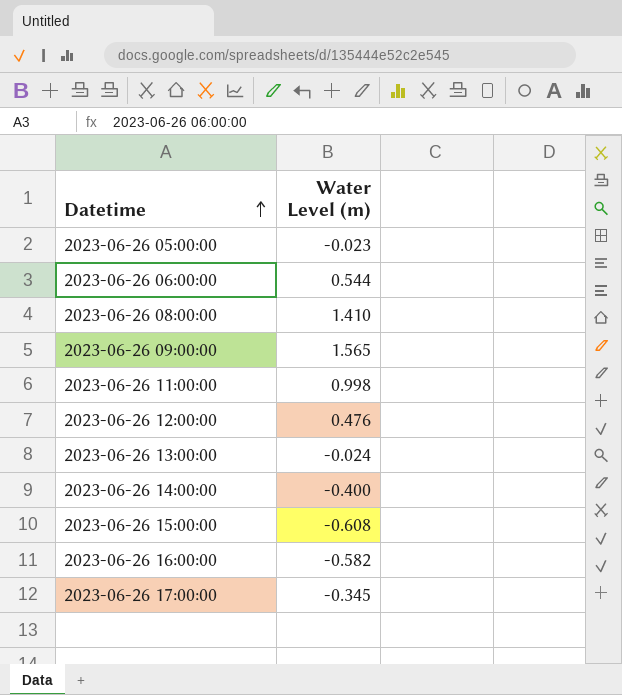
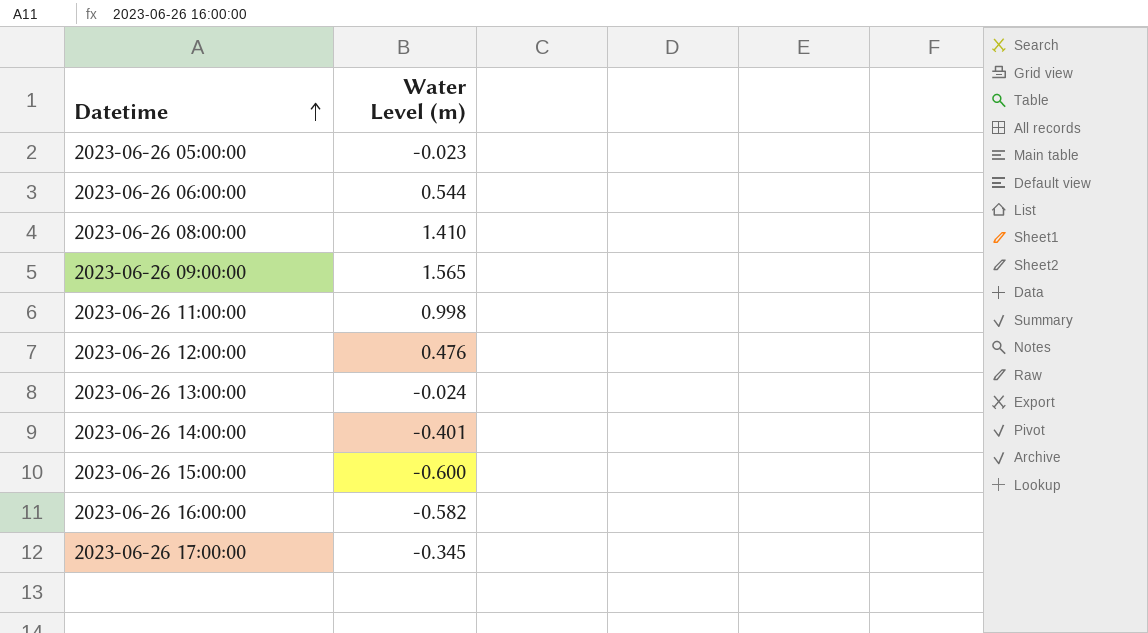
2023-06-26 14:00:00 | Water Level (m): -0.400 -> -0.401
2023-06-26 15:00:00 | Water Level (m): -0.608 -> -0.600

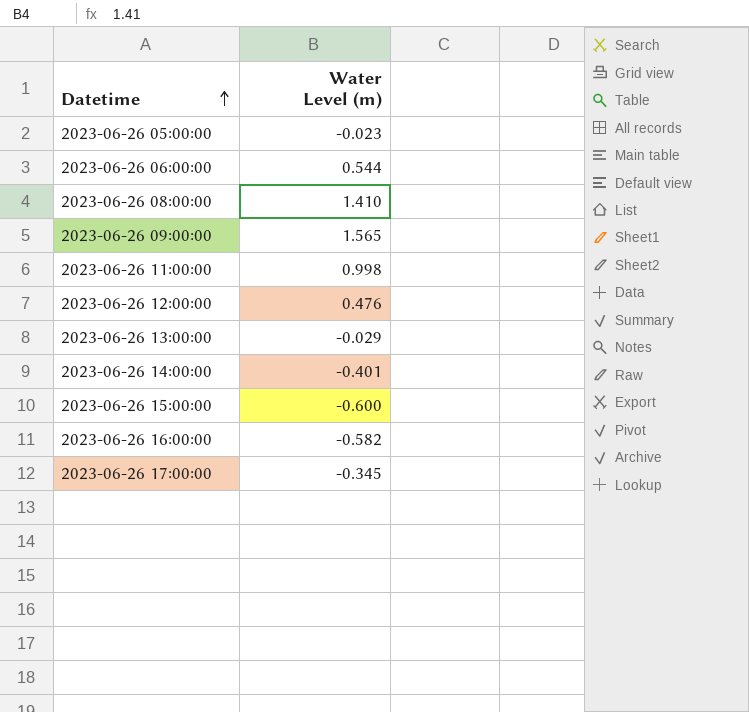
2023-06-26 13:00:00 | Water Level (m): -0.024 -> -0.029

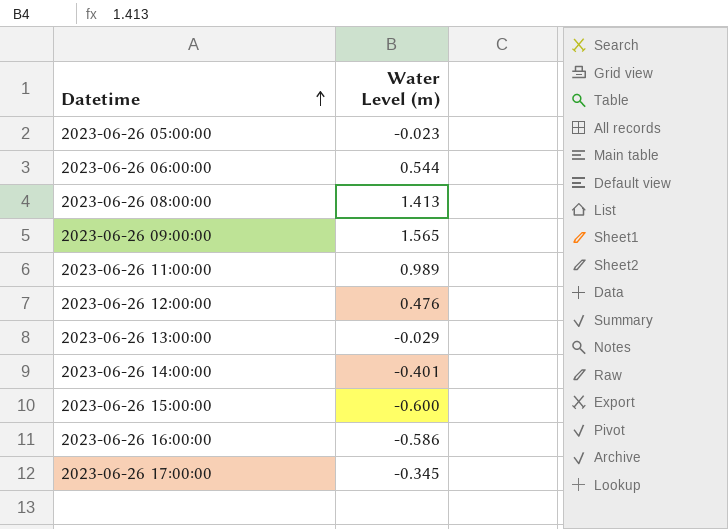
2023-06-26 08:00:00 | Water Level (m): 1.410 -> 1.413
2023-06-26 11:00:00 | Water Level (m): 0.998 -> 0.989
2023-06-26 16:00:00 | Water Level (m): -0.582 -> -0.586

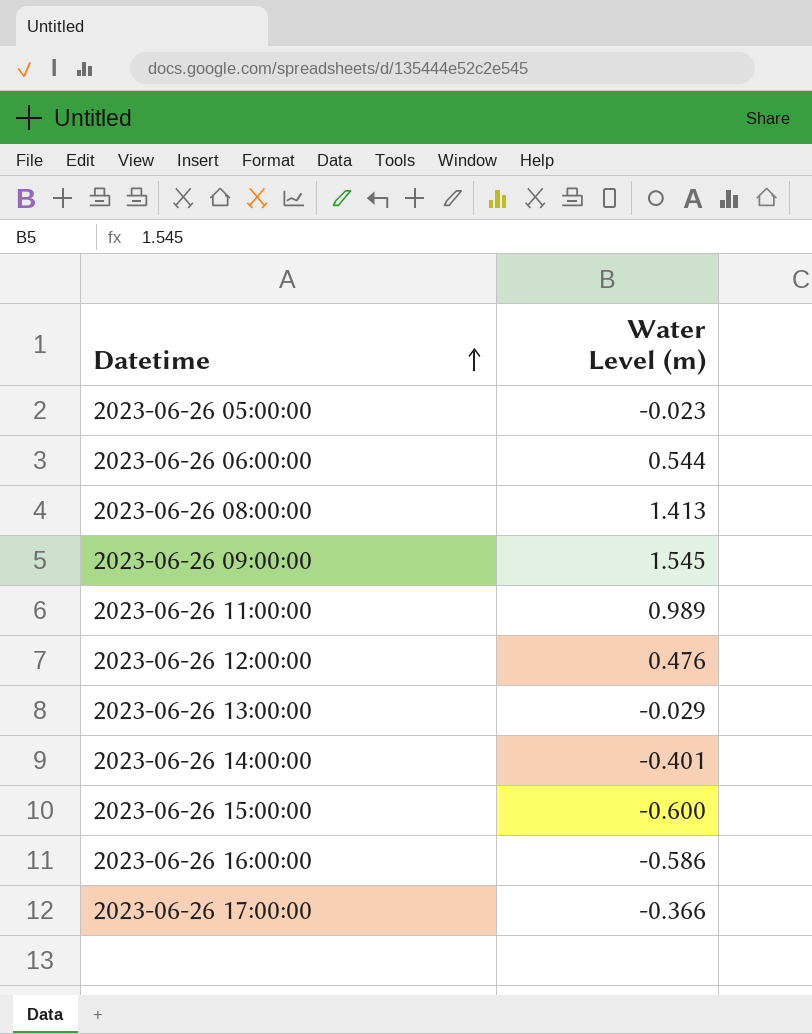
2023-06-26 09:00:00 | Water Level (m): 1.565 -> 1.545
2023-06-26 17:00:00 | Water Level (m): -0.345 -> -0.366

